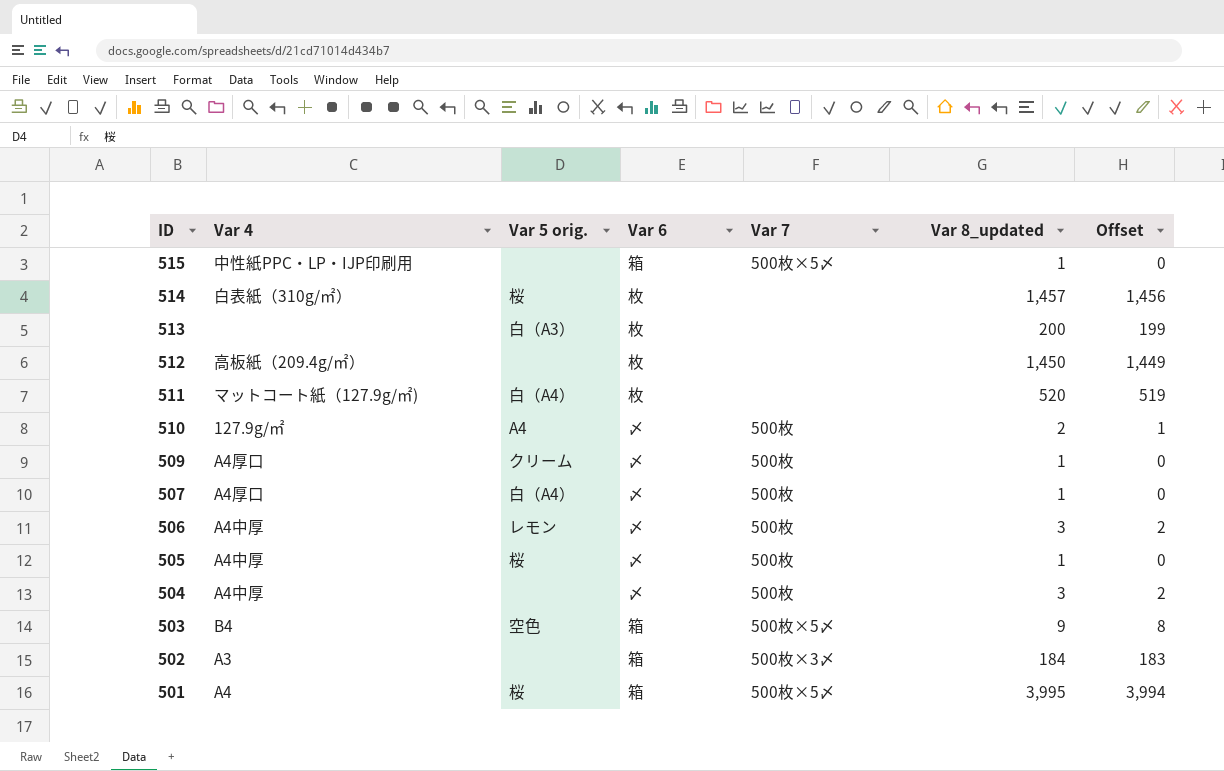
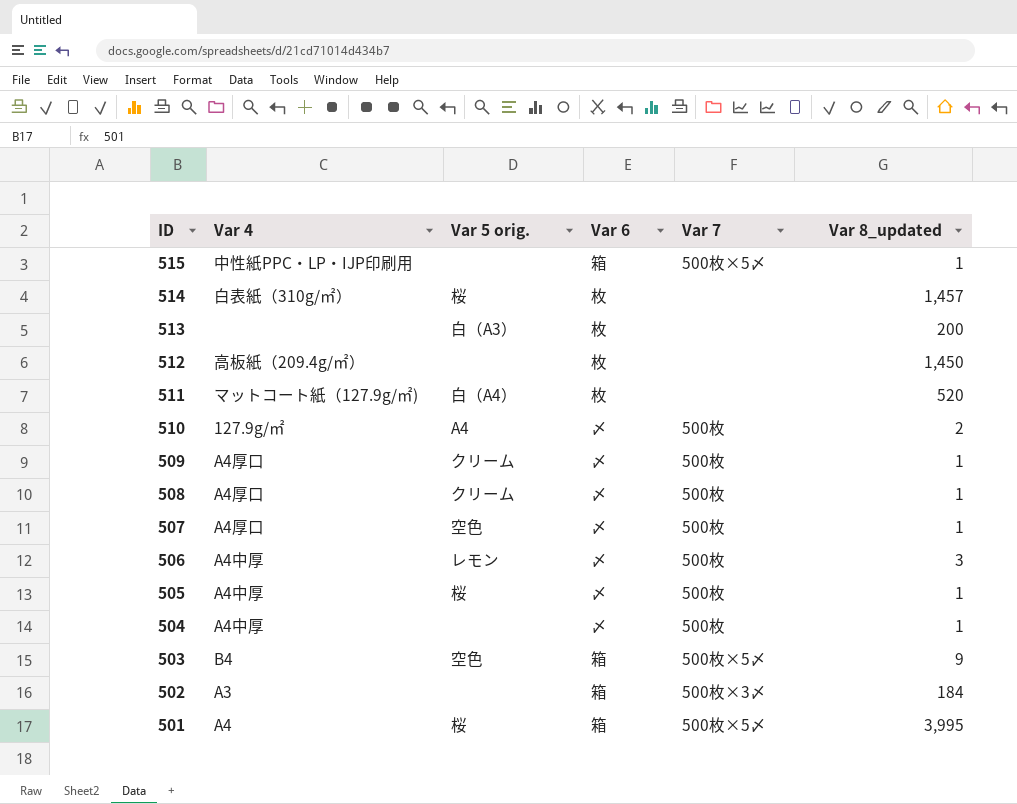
column Offset | formula: [Var 8_updated] - 1 -> none
row 508: none -> A4厚口 | クリーム | 〆 | 500枚 | 1
507 | Var 5 orig.: 白（A4） -> 空色
504 | Var 8_updated: 3 -> 1

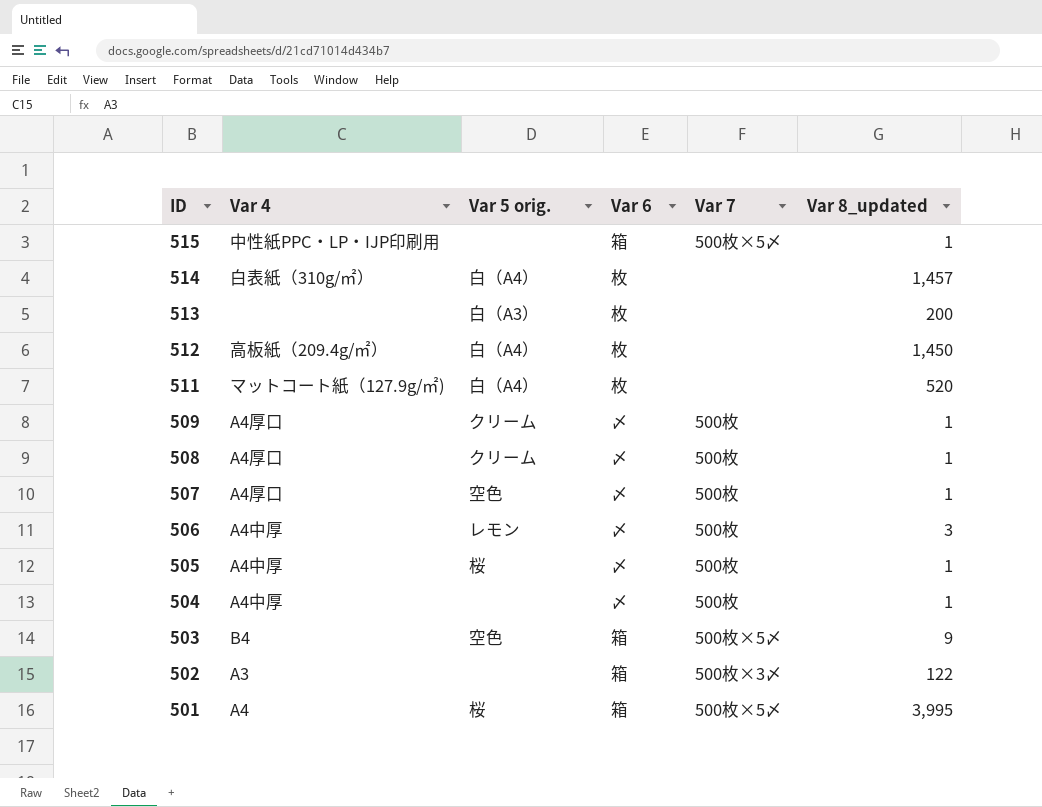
row 510: 127.9g/㎡ | A4 | 〆 | 500枚 | 2 -> none
514 | Var 5 orig.: 桜 -> 白（A4）
512 | Var 5 orig.: none -> 白（A4）
502 | Var 8_updated: 184 -> 122

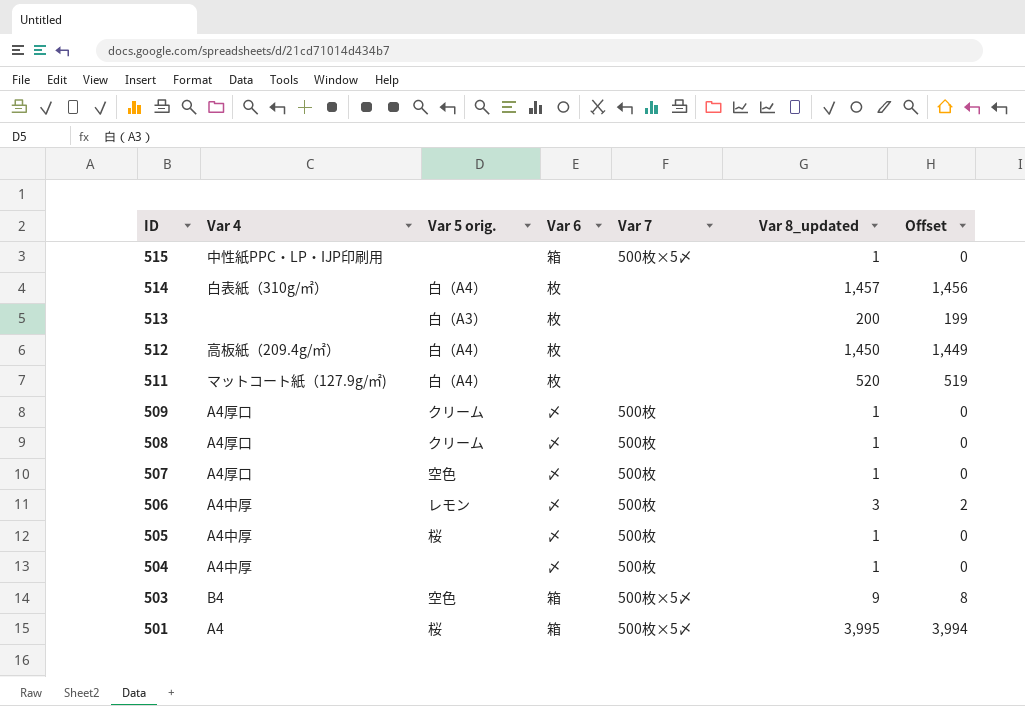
column Offset | formula: none -> [Var 8_updated] - 1
row 502: A3 | none | 箱 | 500枚×3〆 | 122 -> none

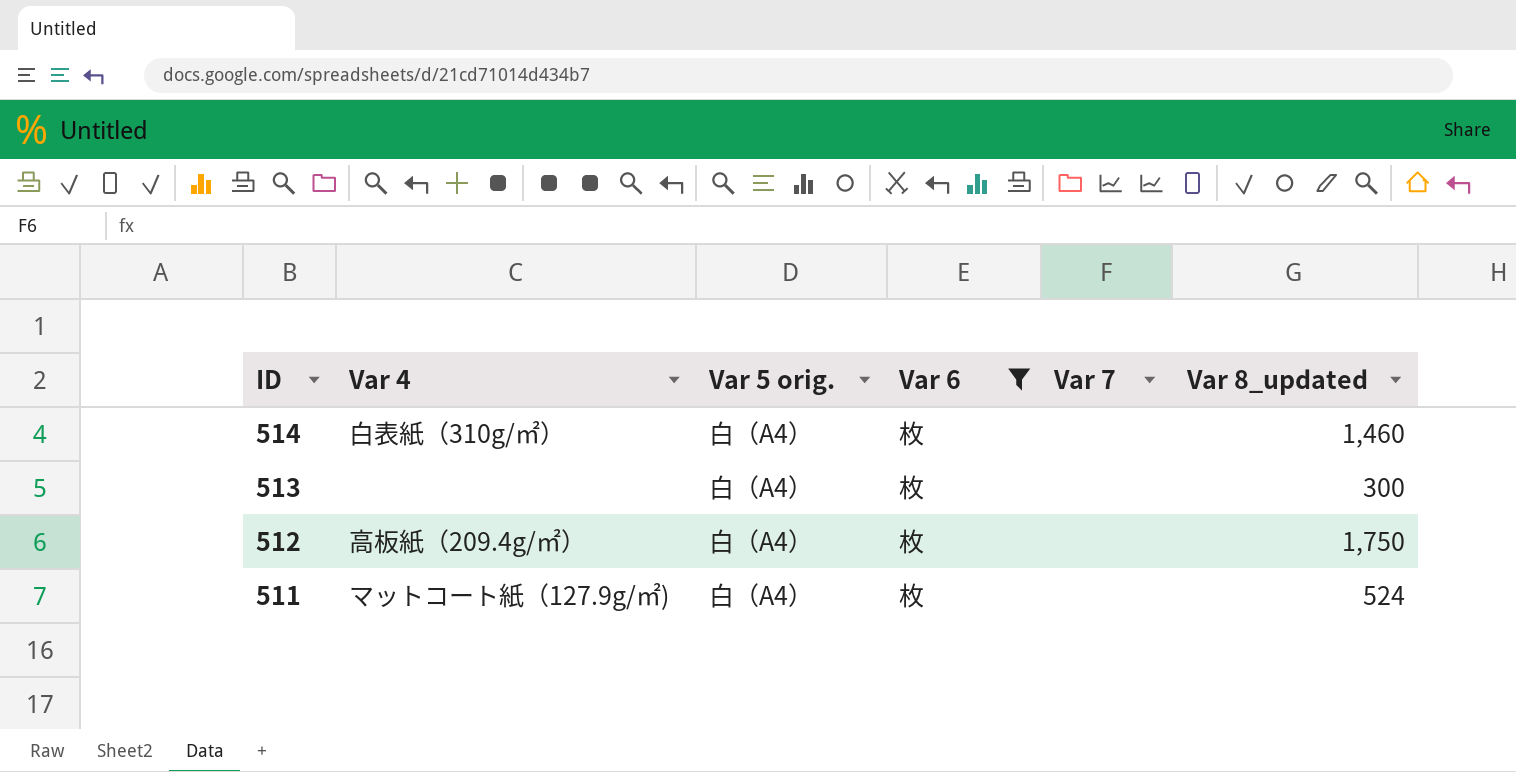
filter: none -> Var 6 = 枚
column Offset | formula: [Var 8_updated] - 1 -> none
514 | Var 8_updated: 1,457 -> 1,460
513 | Var 5 orig.: 白（A3） -> 白（A4）
513 | Var 8_updated: 200 -> 300
512 | Var 8_updated: 1,450 -> 1,750
511 | Var 8_updated: 520 -> 524

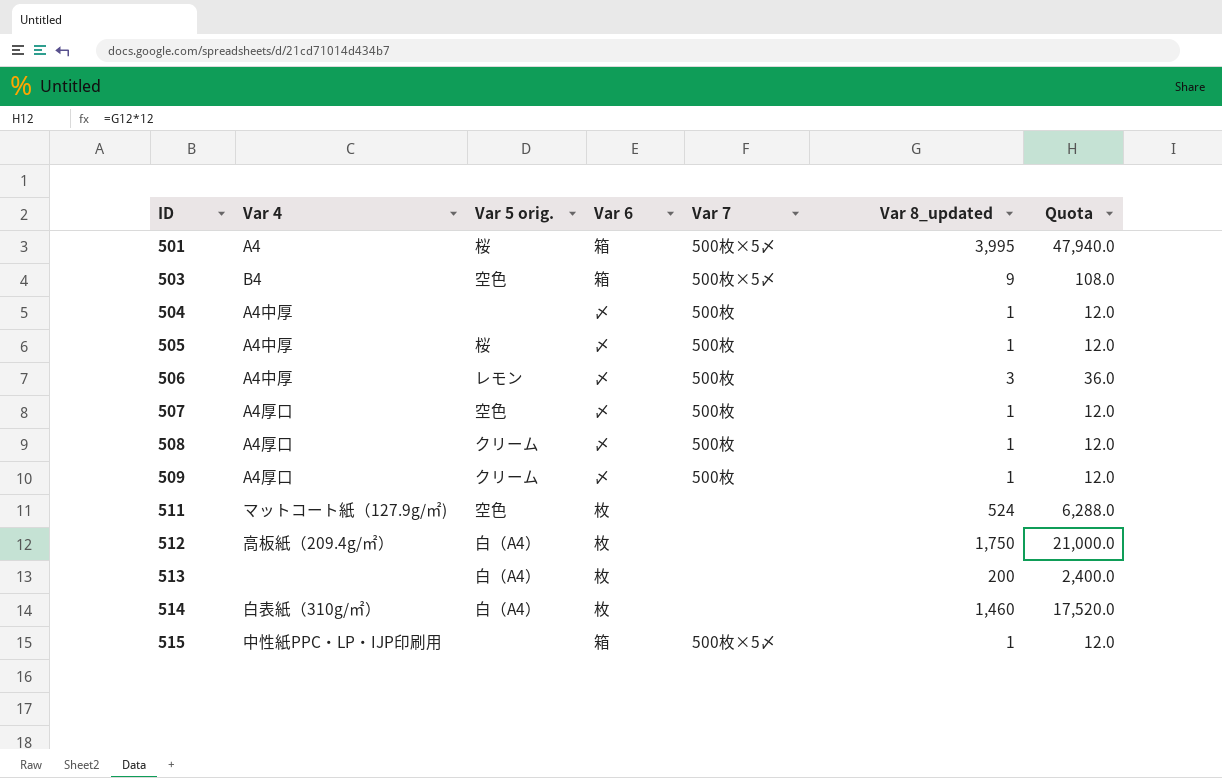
filter: Var 6 = 枚 -> none
row order: ID descending -> ID ascending
column Quota | formula: none -> [Var 8_updated] * 12
511 | Var 5 orig.: 白（A4） -> 空色
513 | Var 8_updated: 300 -> 200

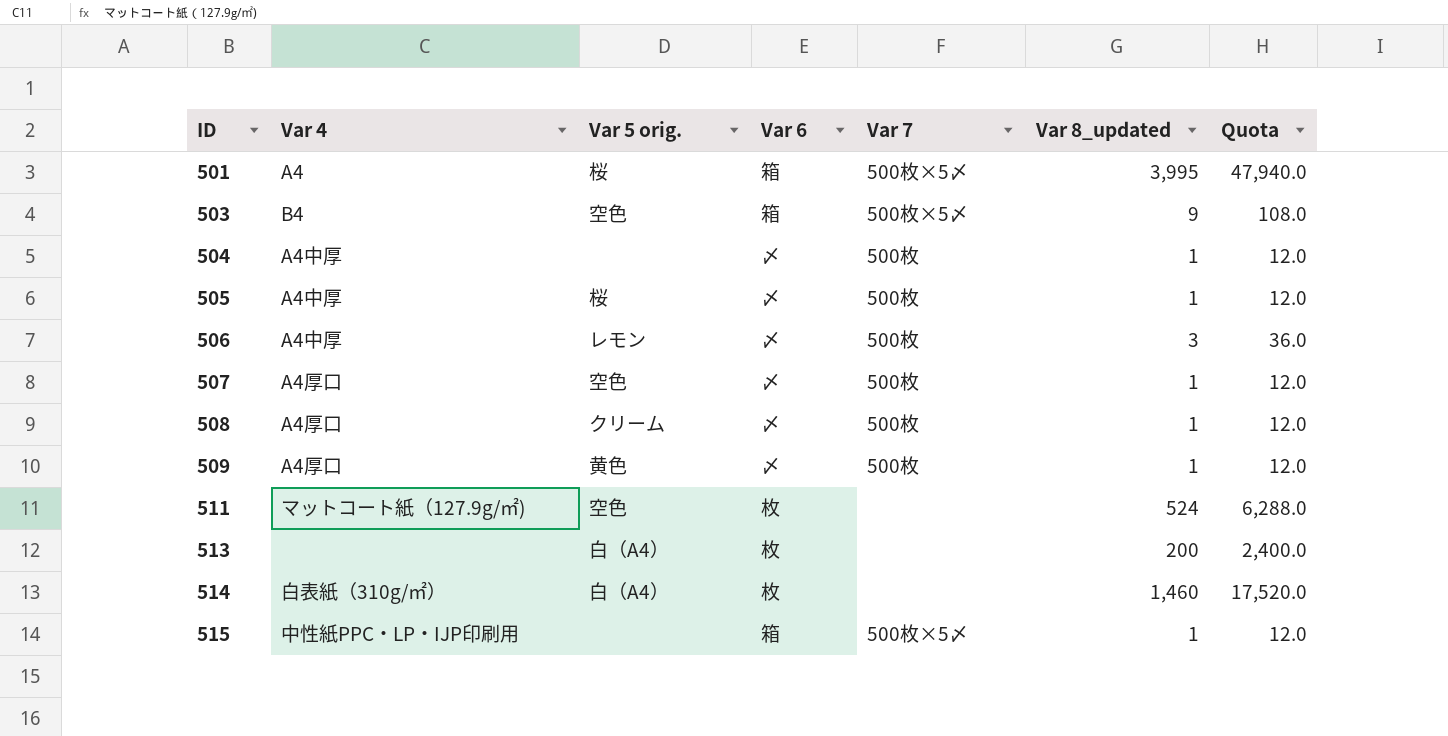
row 512: 高板紙（209.4g/㎡） | 白（A4） | 枚 | none | 1,750 | 21,000.0 -> none
509 | Var 5 orig.: クリーム -> 黄色

